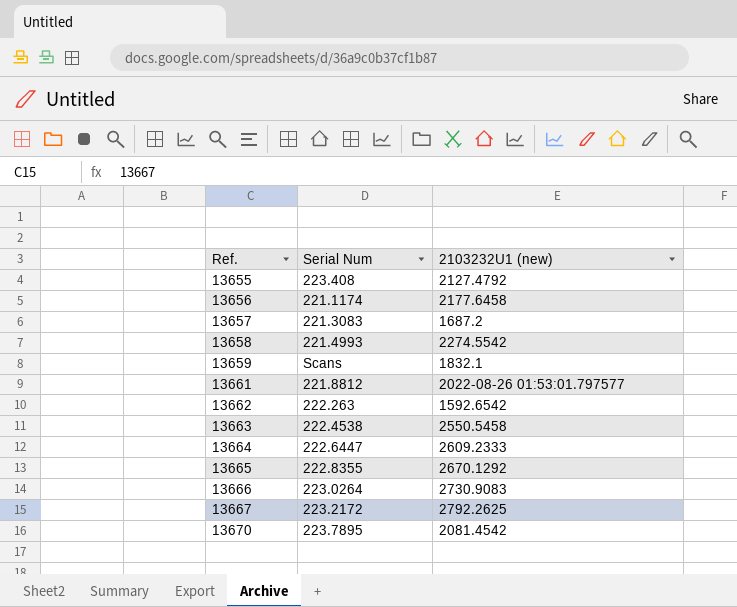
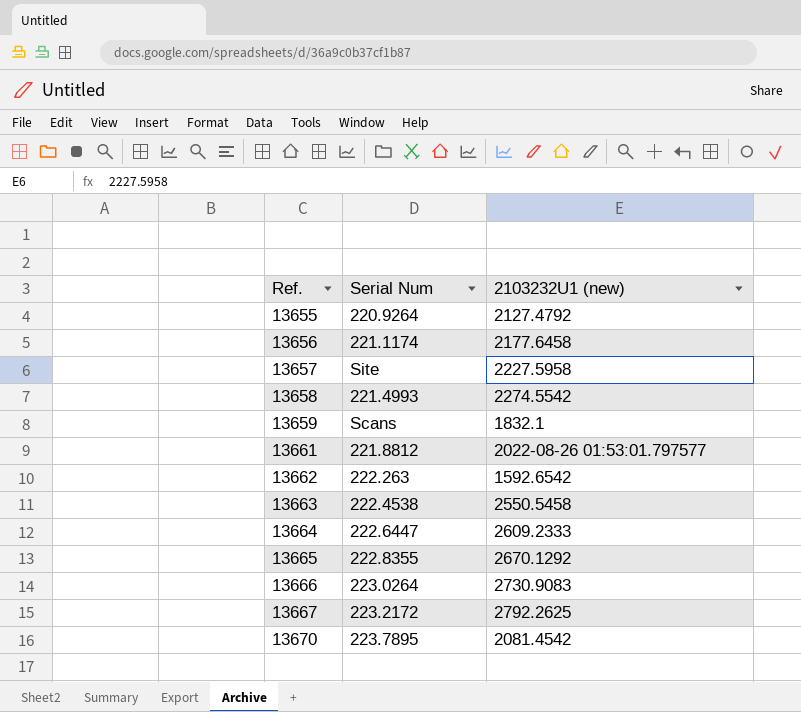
13655 | Serial Num: 223.408 -> 220.9264
13657 | Serial Num: 221.3083 -> Site
13657 | 2103232U1 (new): 1687.2 -> 2227.5958

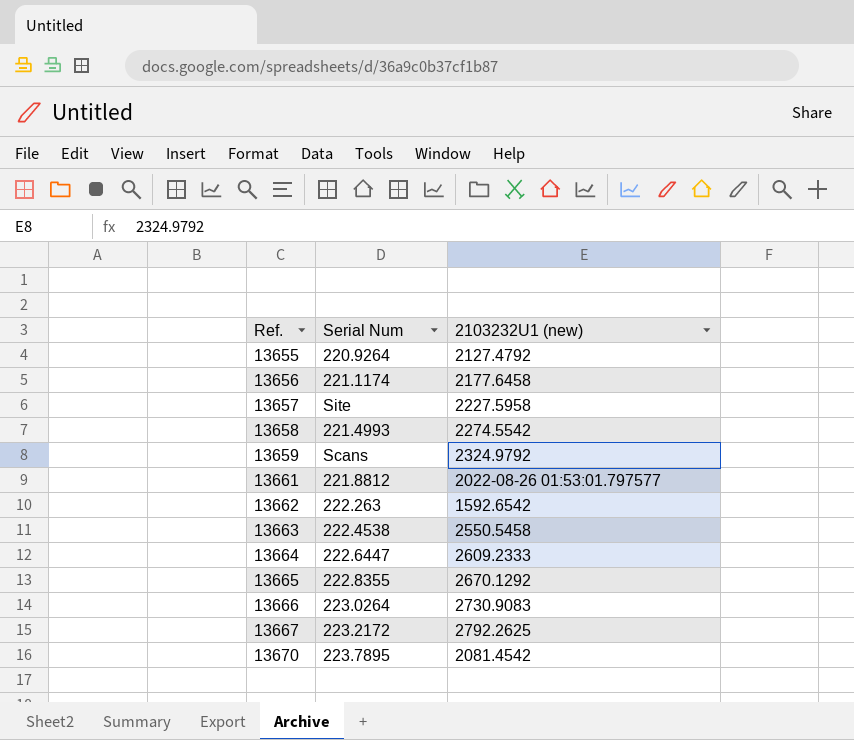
13659 | 2103232U1 (new): 1832.1 -> 2324.9792

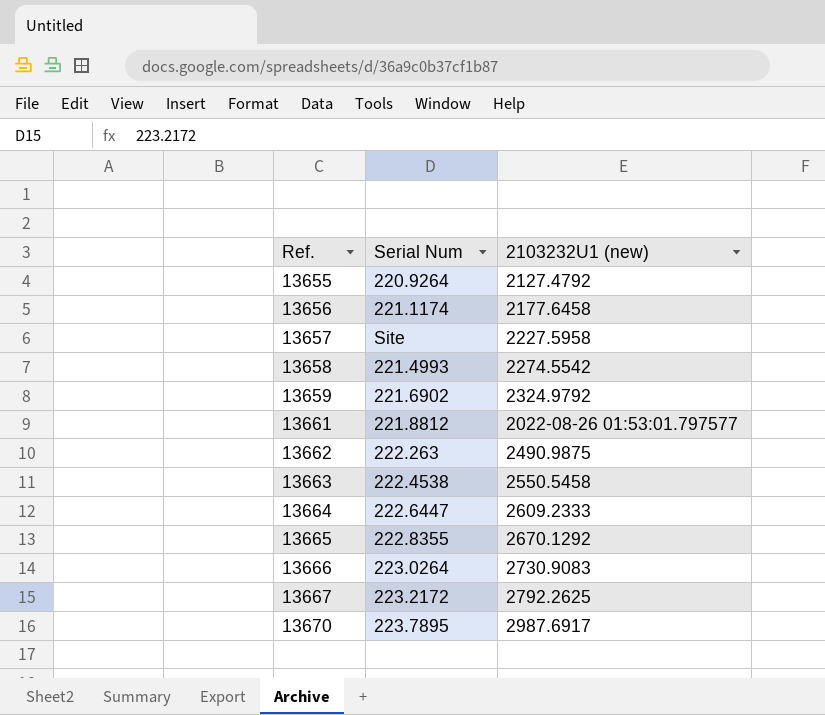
13659 | Serial Num: Scans -> 221.6902
13662 | 2103232U1 (new): 1592.6542 -> 2490.9875
13670 | 2103232U1 (new): 2081.4542 -> 2987.6917

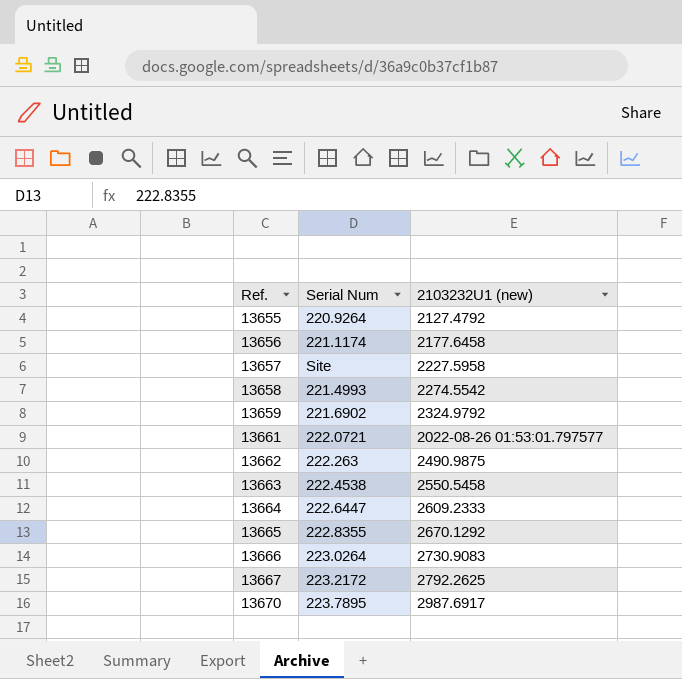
13661 | Serial Num: 221.8812 -> 222.0721

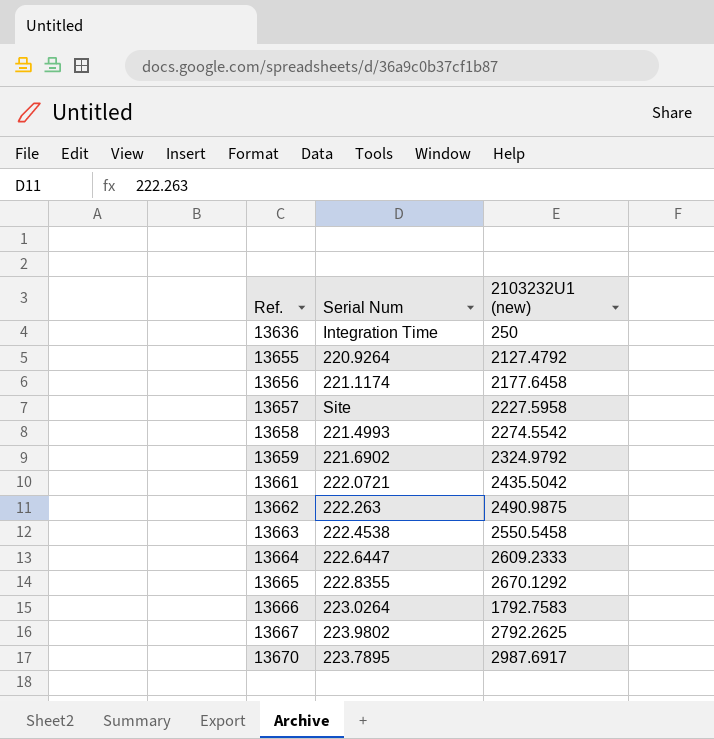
row 13636: none -> Integration Time | 250
13661 | 2103232U1 (new): 2022-08-26 01:53:01.797577 -> 2435.5042
13666 | 2103232U1 (new): 2730.9083 -> 1792.7583
13667 | Serial Num: 223.2172 -> 223.9802

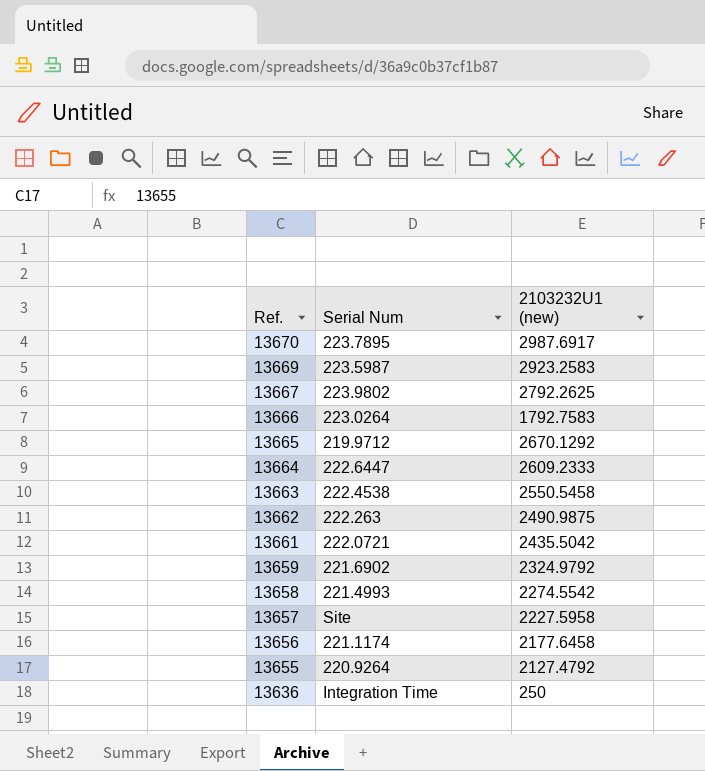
row order: Ref. ascending -> Ref. descending
row 13669: none -> 223.5987 | 2923.2583
13665 | Serial Num: 222.8355 -> 219.9712

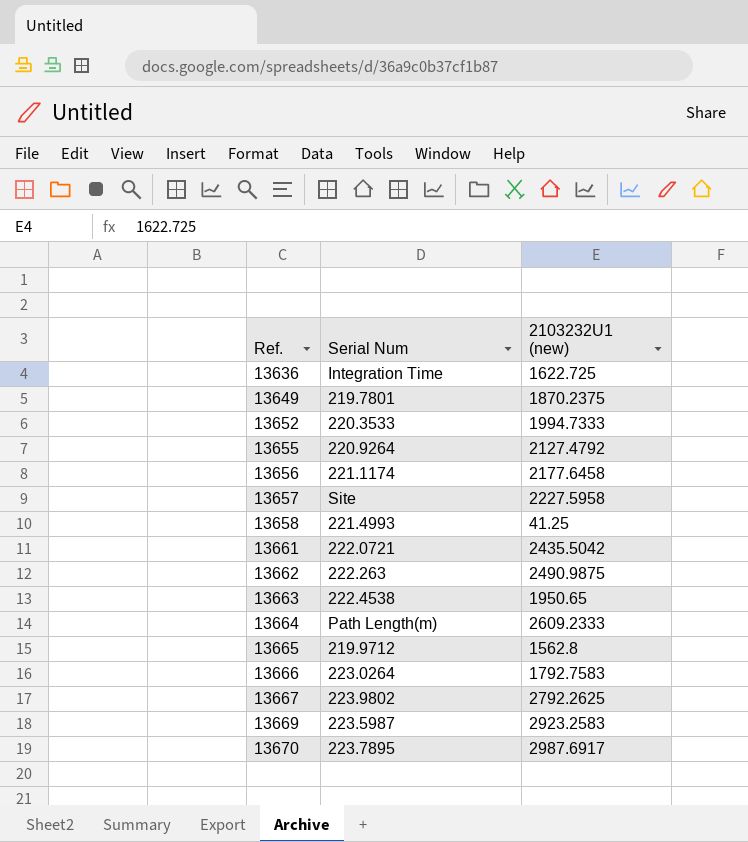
row order: Ref. descending -> Ref. ascending
row 13659: 221.6902 | 2324.9792 -> none
13636 | 2103232U1 (new): 250 -> 1622.725
row 13649: none -> 219.7801 | 1870.2375
row 13652: none -> 220.3533 | 1994.7333
13658 | 2103232U1 (new): 2274.5542 -> 41.25
13663 | 2103232U1 (new): 2550.5458 -> 1950.65
13664 | Serial Num: 222.6447 -> Path Length(m)
13665 | 2103232U1 (new): 2670.1292 -> 1562.8

